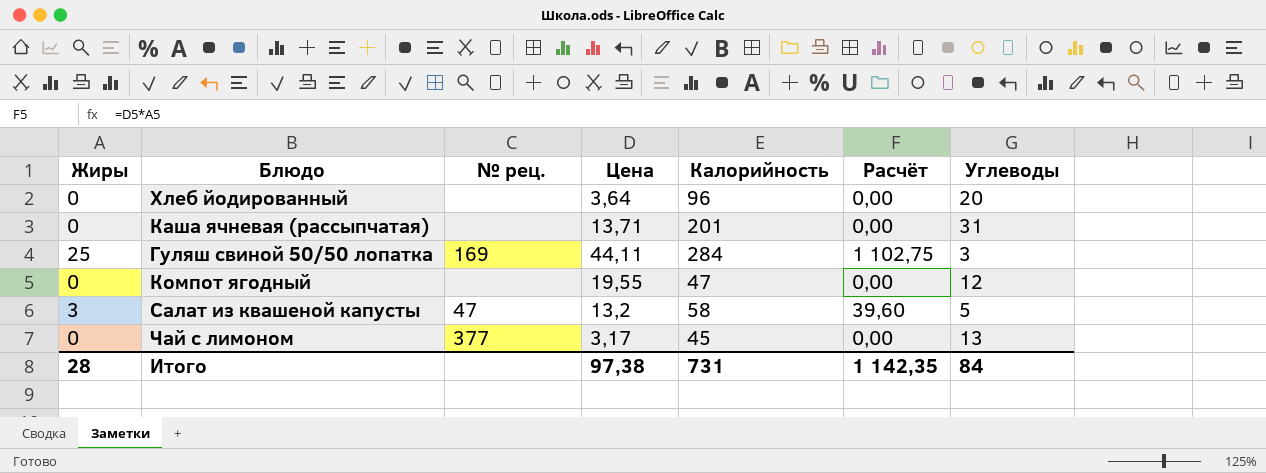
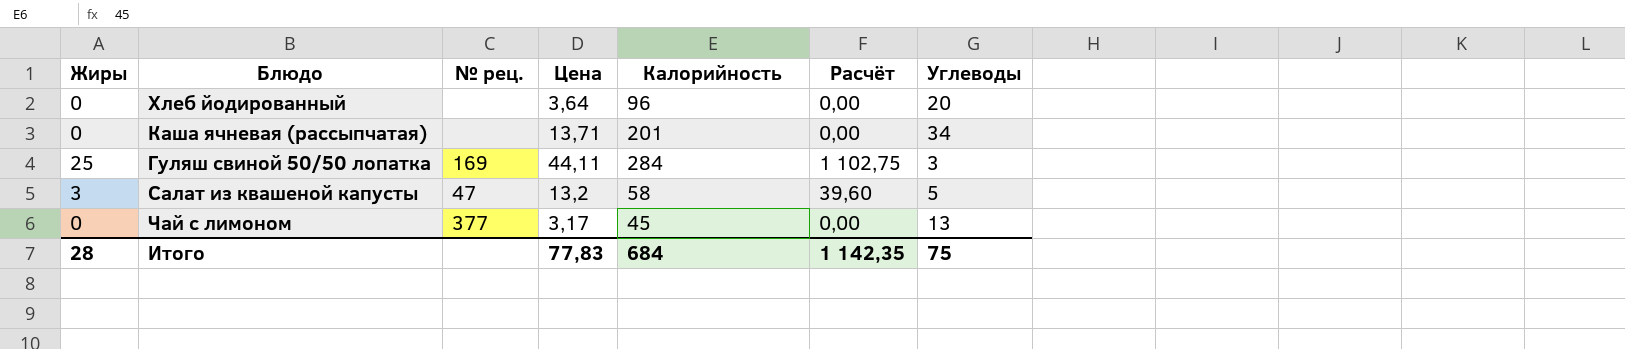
row Компот ягодный: 0 | none | 19,55 | 47 | 0,00 | 12 -> none
Каша ячневая (рассыпчатая) | Углеводы: 31 -> 34
Итого | Цена: 97,38 -> 77,83
Итого | Калорийность: 731 -> 684
Итого | Углеводы: 84 -> 75

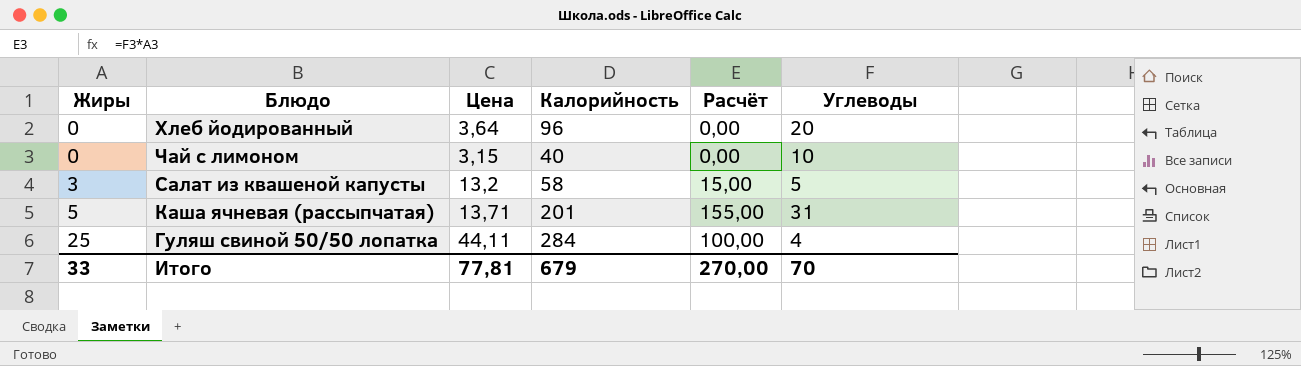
row order: none -> Жиры ascending
column № рец. | position: 3 -> none
column Расчёт | formula: [Жиры] * [Цена] -> [Жиры] * [Углеводы]
Чай с лимоном | Цена: 3,17 -> 3,15
Чай с лимоном | Калорийность: 45 -> 40
Чай с лимоном | Углеводы: 13 -> 10
Каша ячневая (рассыпчатая) | Жиры: 0 -> 5
Каша ячневая (рассыпчатая) | Углеводы: 34 -> 31
Гуляш свиной 50/50 лопатка | Углеводы: 3 -> 4
Итого | Жиры: 28 -> 33
Итого | Цена: 77,83 -> 77,81
Итого | Калорийность: 684 -> 679
Итого | Расчёт: 1 142,35 -> 270,00
Итого | Углеводы: 75 -> 70

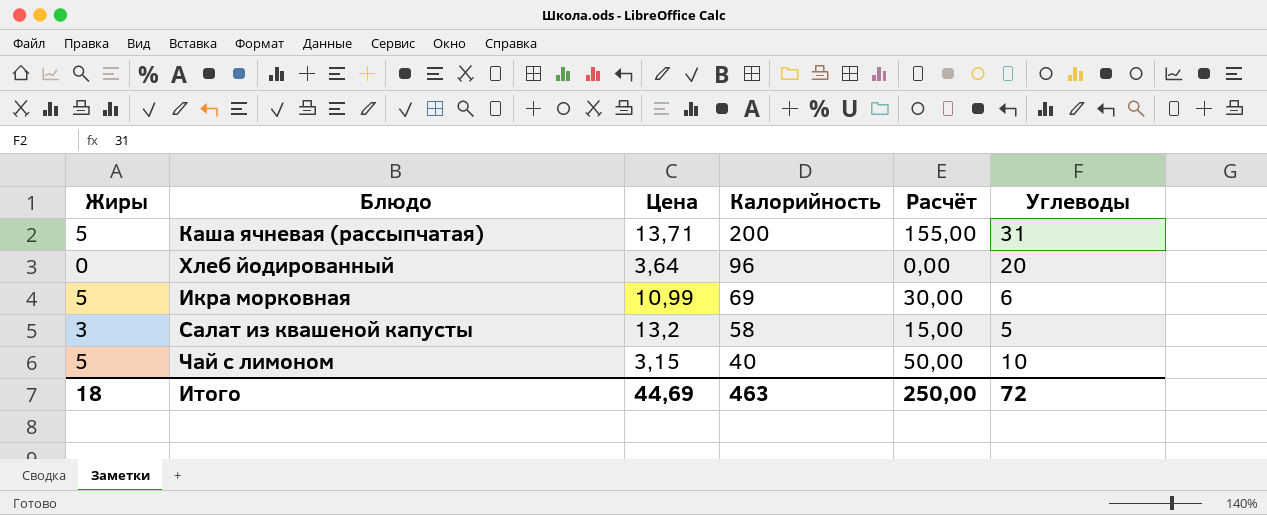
row order: Жиры ascending -> Калорийность descending
row Гуляш свиной 50/50 лопатка: 25 | 44,11 | 284 | 100,00 | 4 -> none
Каша ячневая (рассыпчатая) | Калорийность: 201 -> 200
row Икра морковная: none -> 5 | 10,99 | 69 | 30,00 | 6
Чай с лимоном | Жиры: 0 -> 5
Чай с лимоном | Расчёт: 0,00 -> 50,00
Итого | Жиры: 33 -> 18
Итого | Цена: 77,81 -> 44,69
Итого | Калорийность: 679 -> 463
Итого | Расчёт: 270,00 -> 250,00
Итого | Углеводы: 70 -> 72

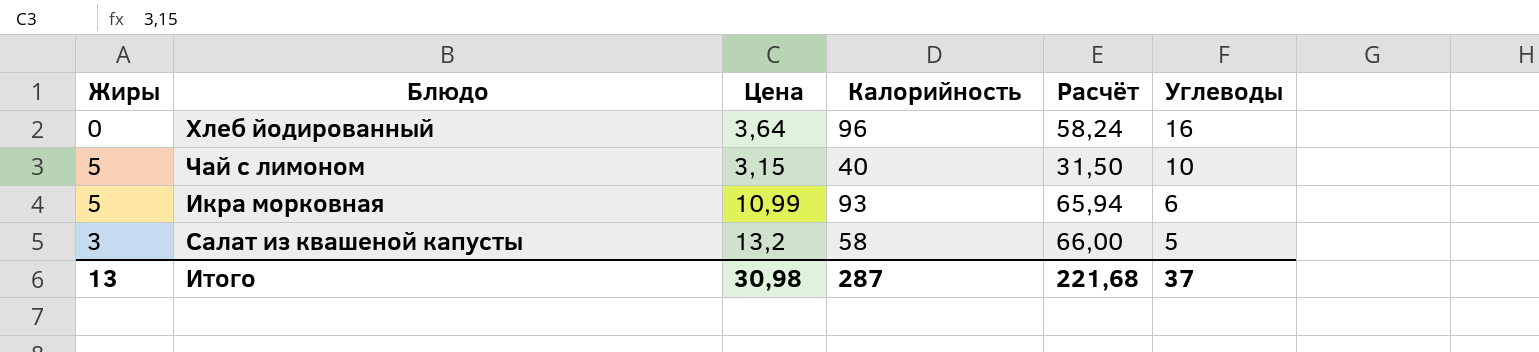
row order: Калорийность descending -> Углеводы descending
column Расчёт | formula: [Жиры] * [Углеводы] -> [Цена] * [Углеводы]
row Каша ячневая (рассыпчатая): 5 | 13,71 | 200 | 155,00 | 31 -> none
Хлеб йодированный | Углеводы: 20 -> 16
Икра морковная | Калорийность: 69 -> 93
Итого | Жиры: 18 -> 13
Итого | Цена: 44,69 -> 30,98
Итого | Калорийность: 463 -> 287
Итого | Расчёт: 250,00 -> 221,68
Итого | Углеводы: 72 -> 37

